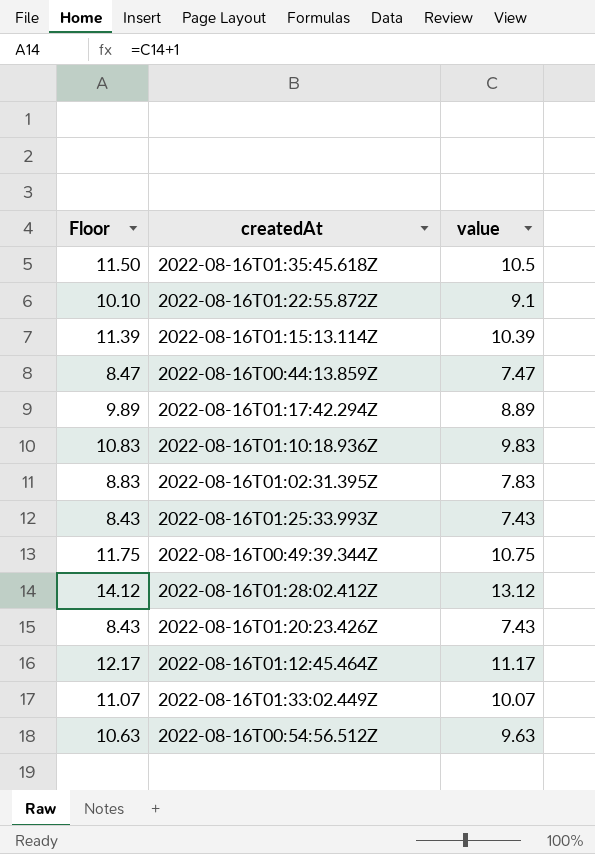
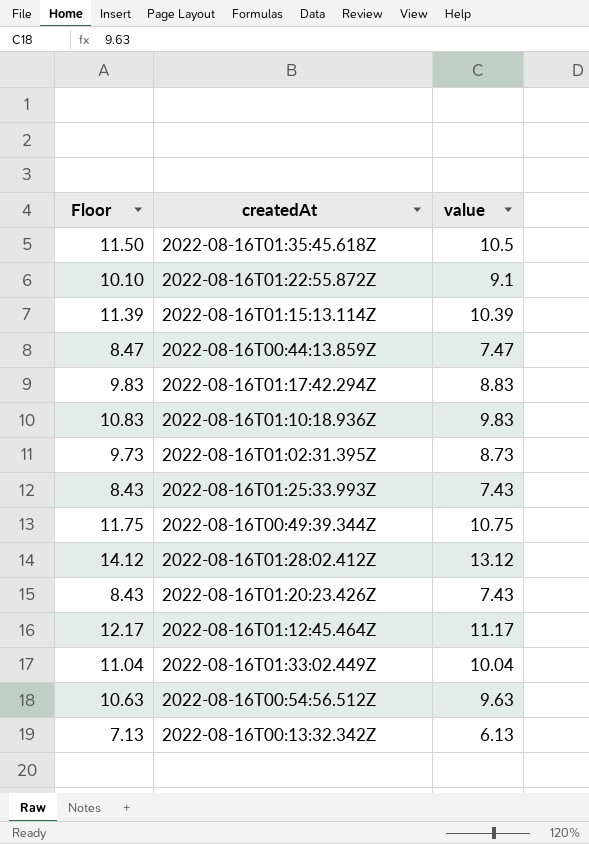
2022-08-16T01:17:42.294Z | Floor: 9.89 -> 9.83
2022-08-16T01:17:42.294Z | value: 8.89 -> 8.83
2022-08-16T01:02:31.395Z | Floor: 8.83 -> 9.73
2022-08-16T01:02:31.395Z | value: 7.83 -> 8.73
2022-08-16T01:33:02.449Z | Floor: 11.07 -> 11.04
2022-08-16T01:33:02.449Z | value: 10.07 -> 10.04
row 2022-08-16T00:13:32.342Z: none -> 7.13 | 6.13

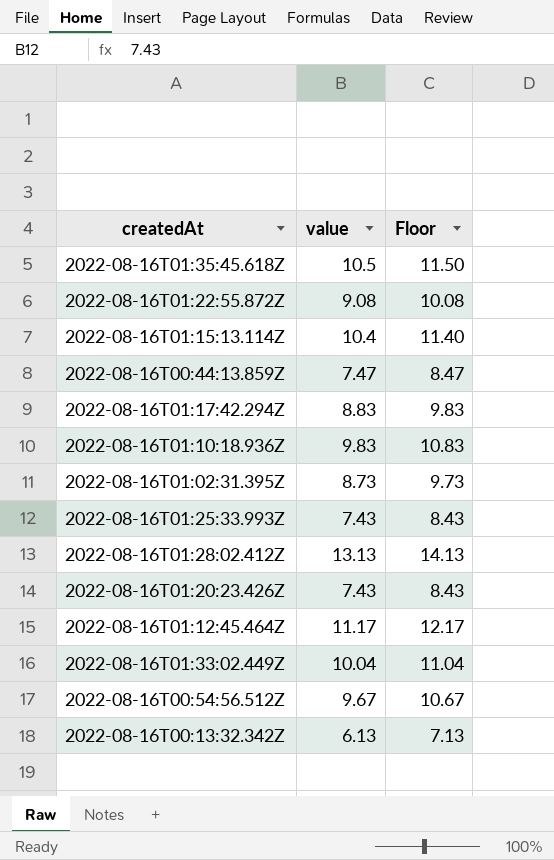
column Floor | position: 1 -> 3
row 2022-08-16T00:49:39.344Z: 11.75 | 10.75 -> none
2022-08-16T01:22:55.872Z | value: 9.1 -> 9.08
2022-08-16T01:22:55.872Z | Floor: 10.10 -> 10.08
2022-08-16T01:15:13.114Z | value: 10.39 -> 10.4
2022-08-16T01:15:13.114Z | Floor: 11.39 -> 11.40
2022-08-16T01:28:02.412Z | value: 13.12 -> 13.13
2022-08-16T01:28:02.412Z | Floor: 14.12 -> 14.13
2022-08-16T00:54:56.512Z | value: 9.63 -> 9.67
2022-08-16T00:54:56.512Z | Floor: 10.63 -> 10.67

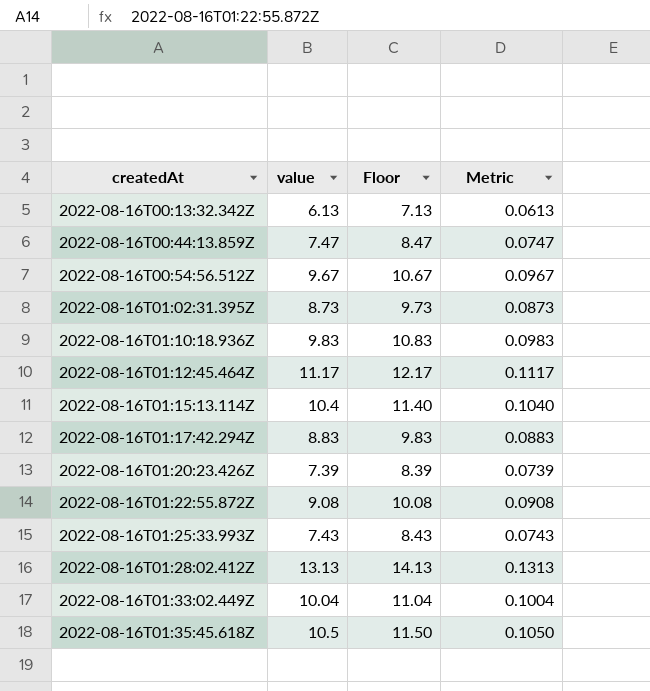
row order: none -> createdAt ascending
column Metric | formula: none -> [value] * 0.01
2022-08-16T01:20:23.426Z | value: 7.43 -> 7.39
2022-08-16T01:20:23.426Z | Floor: 8.43 -> 8.39

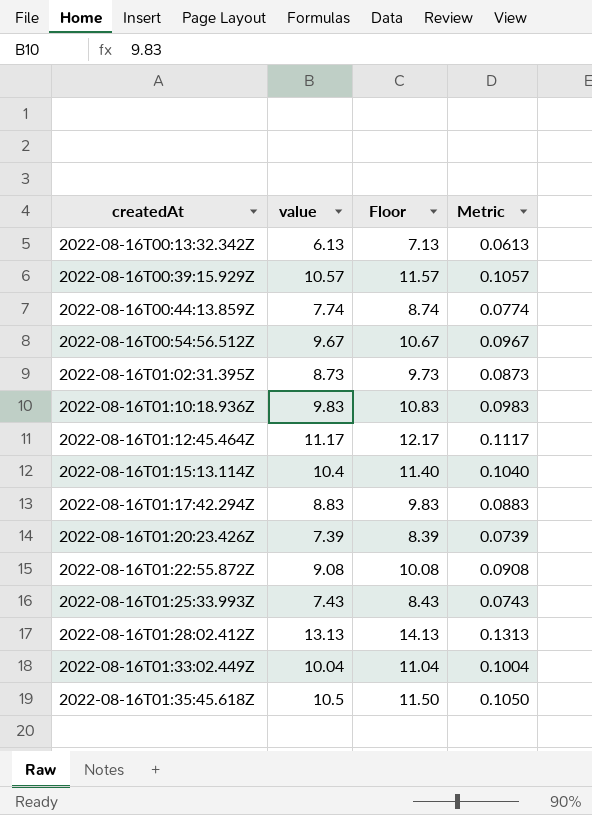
row 2022-08-16T00:39:15.929Z: none -> 10.57 | 11.57 | 0.1057
2022-08-16T00:44:13.859Z | value: 7.47 -> 7.74
2022-08-16T00:44:13.859Z | Floor: 8.47 -> 8.74
2022-08-16T00:44:13.859Z | Metric: 0.0747 -> 0.0774

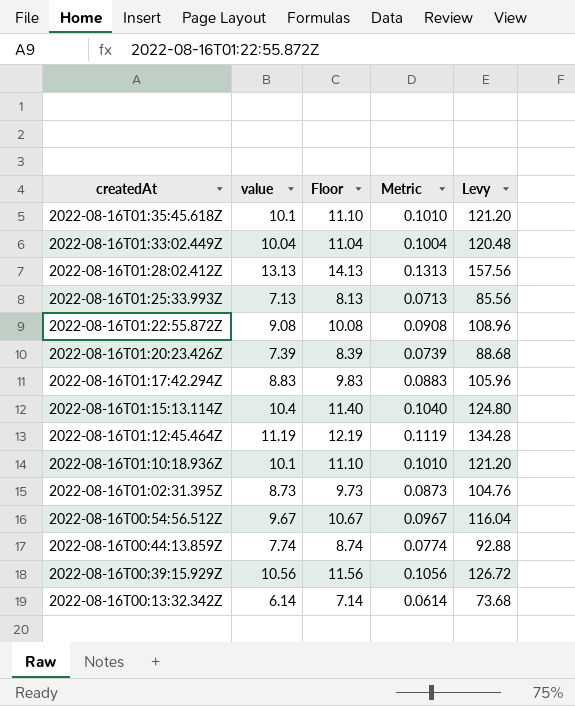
row order: createdAt ascending -> createdAt descending
column Levy | formula: none -> [value] * 12
2022-08-16T01:35:45.618Z | value: 10.5 -> 10.1
2022-08-16T01:35:45.618Z | Floor: 11.50 -> 11.10
2022-08-16T01:35:45.618Z | Metric: 0.1050 -> 0.1010
2022-08-16T01:25:33.993Z | value: 7.43 -> 7.13
2022-08-16T01:25:33.993Z | Floor: 8.43 -> 8.13
2022-08-16T01:25:33.993Z | Metric: 0.0743 -> 0.0713
2022-08-16T01:12:45.464Z | value: 11.17 -> 11.19
2022-08-16T01:12:45.464Z | Floor: 12.17 -> 12.19
2022-08-16T01:12:45.464Z | Metric: 0.1117 -> 0.1119
2022-08-16T01:10:18.936Z | value: 9.83 -> 10.1
2022-08-16T01:10:18.936Z | Floor: 10.83 -> 11.10
2022-08-16T01:10:18.936Z | Metric: 0.0983 -> 0.1010
2022-08-16T00:39:15.929Z | value: 10.57 -> 10.56
2022-08-16T00:39:15.929Z | Floor: 11.57 -> 11.56
2022-08-16T00:39:15.929Z | Metric: 0.1057 -> 0.1056
2022-08-16T00:13:32.342Z | value: 6.13 -> 6.14
2022-08-16T00:13:32.342Z | Floor: 7.13 -> 7.14
2022-08-16T00:13:32.342Z | Metric: 0.0613 -> 0.0614

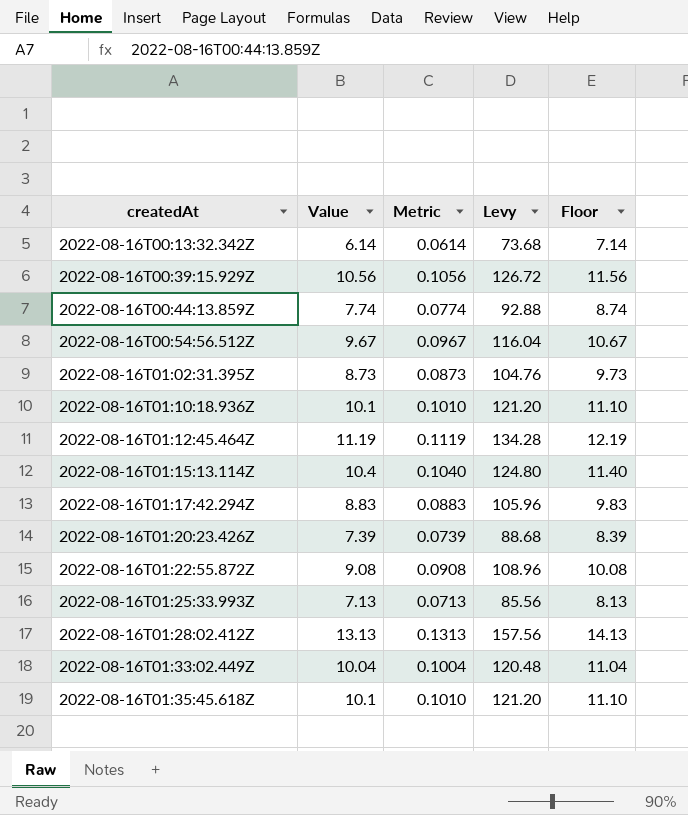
row order: createdAt descending -> createdAt ascending
column name: value -> Value
column Floor | position: 3 -> 5

